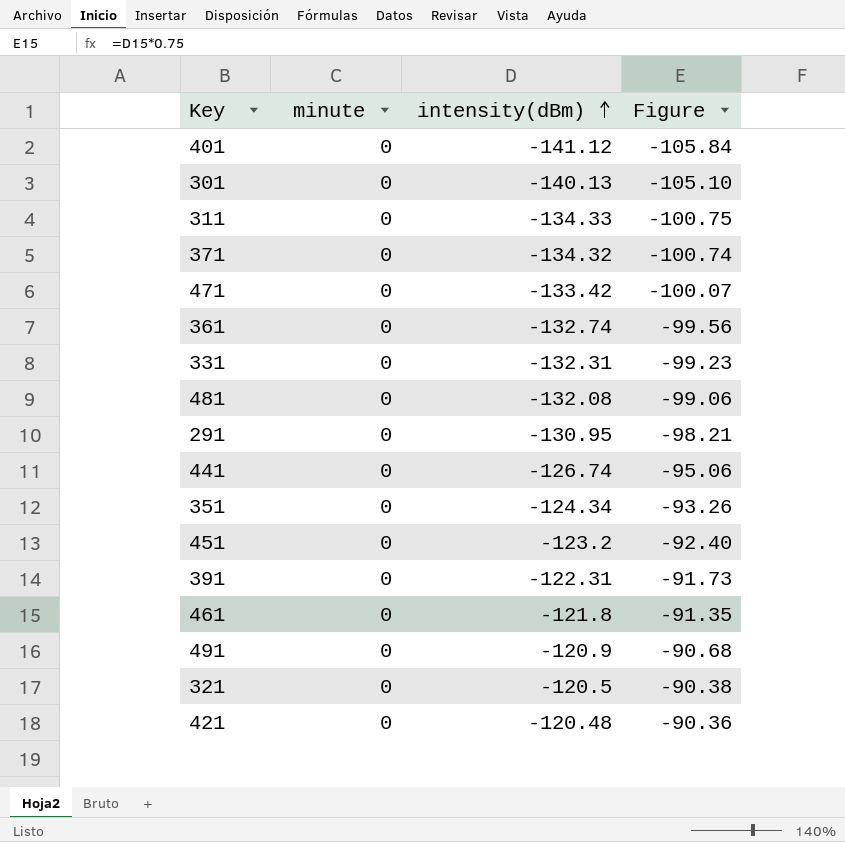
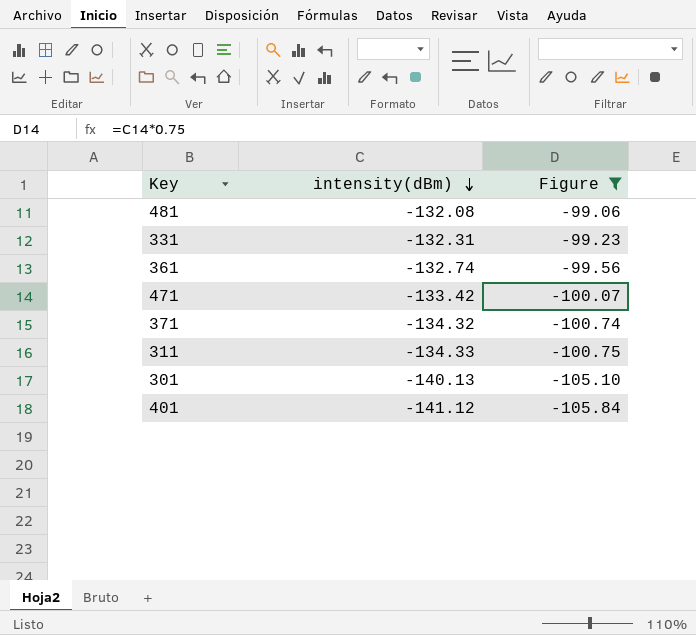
filter: none -> Figure <= -99.06
row order: intensity(dBm) ascending -> intensity(dBm) descending
column minute | position: 2 -> none

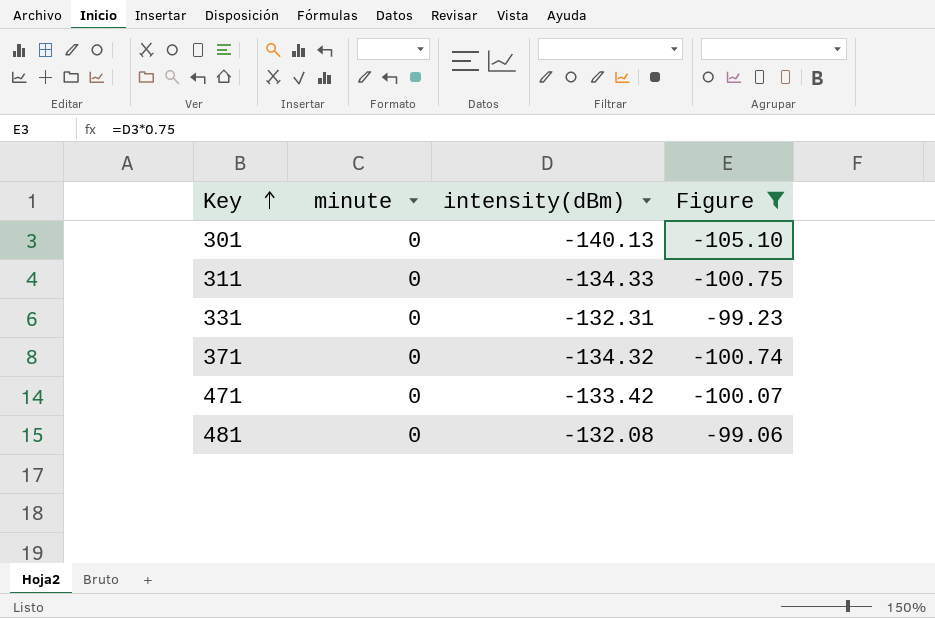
row order: intensity(dBm) descending -> Key ascending
column minute | position: none -> 2
row 361: -132.74 | -99.56 -> none
row 401: -141.12 | -105.84 -> none

